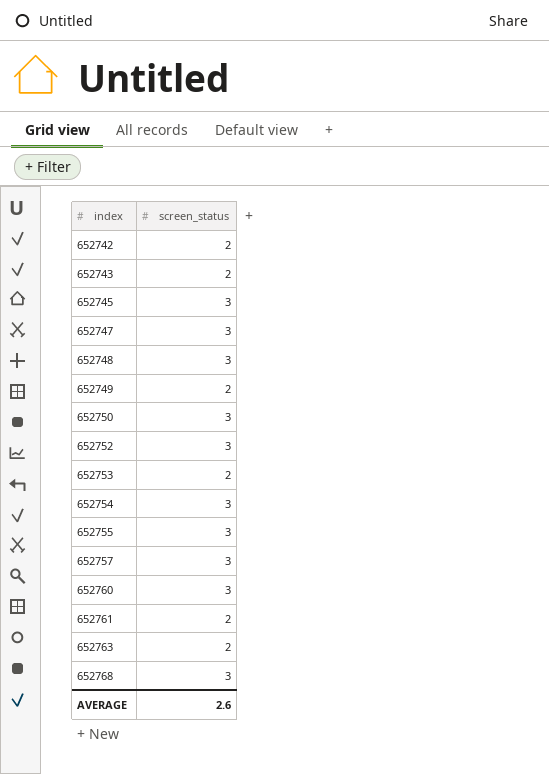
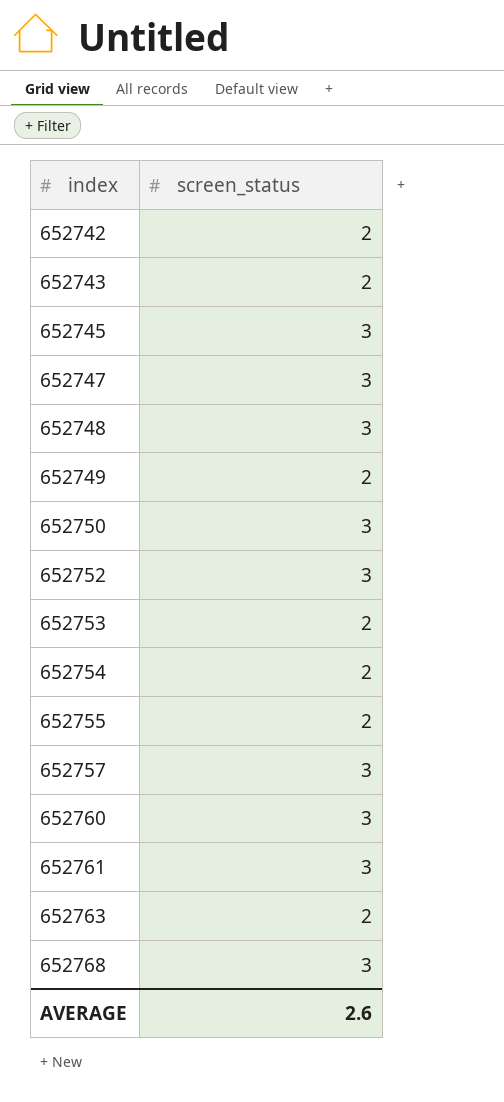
652754 | screen_status: 3 -> 2
652755 | screen_status: 3 -> 2
652761 | screen_status: 2 -> 3

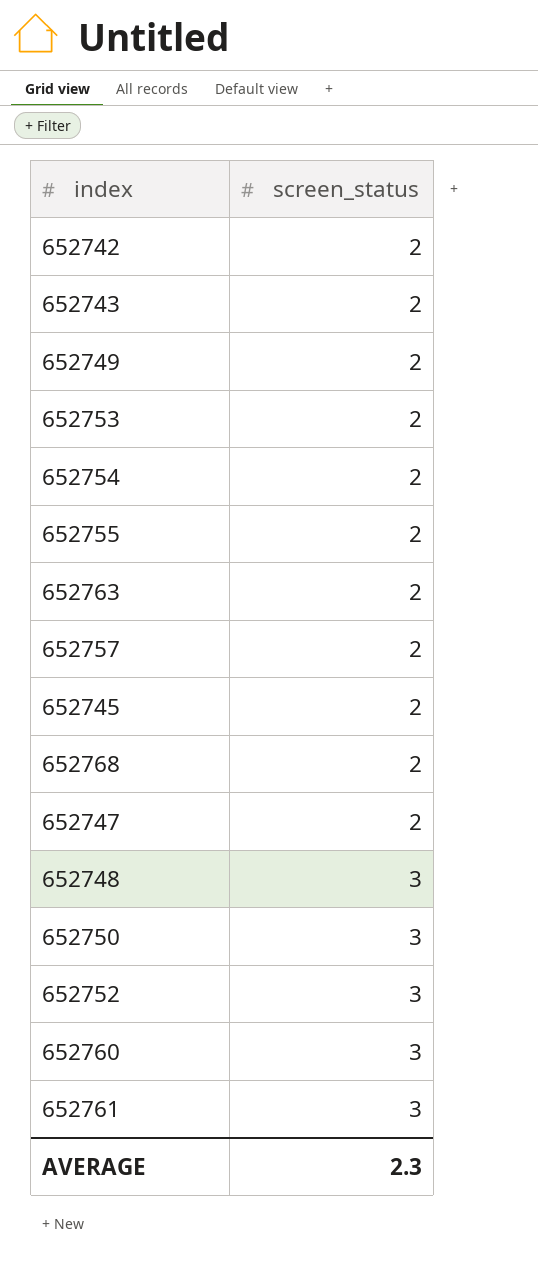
row order: index ascending -> screen_status ascending
652757 | screen_status: 3 -> 2
652745 | screen_status: 3 -> 2
652768 | screen_status: 3 -> 2
652747 | screen_status: 3 -> 2
AVERAGE | screen_status: 2.6 -> 2.3

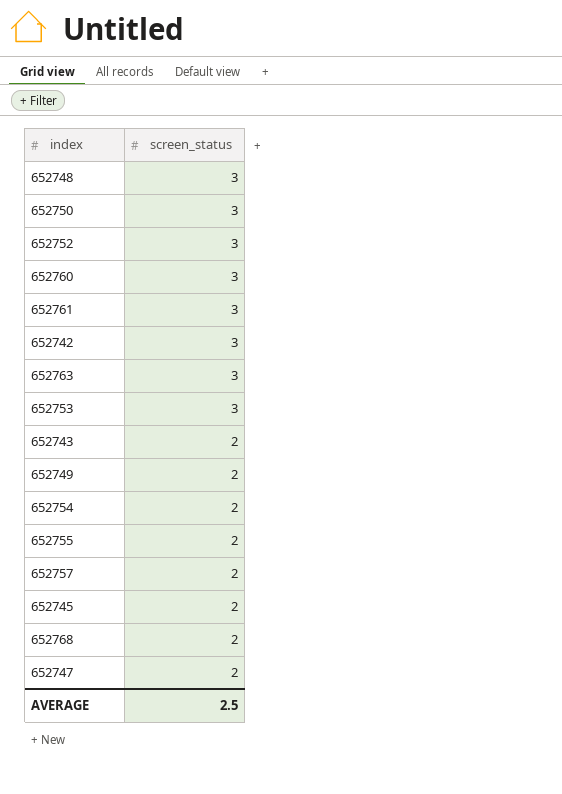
row order: screen_status ascending -> screen_status descending
652742 | screen_status: 2 -> 3
652763 | screen_status: 2 -> 3
652753 | screen_status: 2 -> 3
AVERAGE | screen_status: 2.3 -> 2.5

